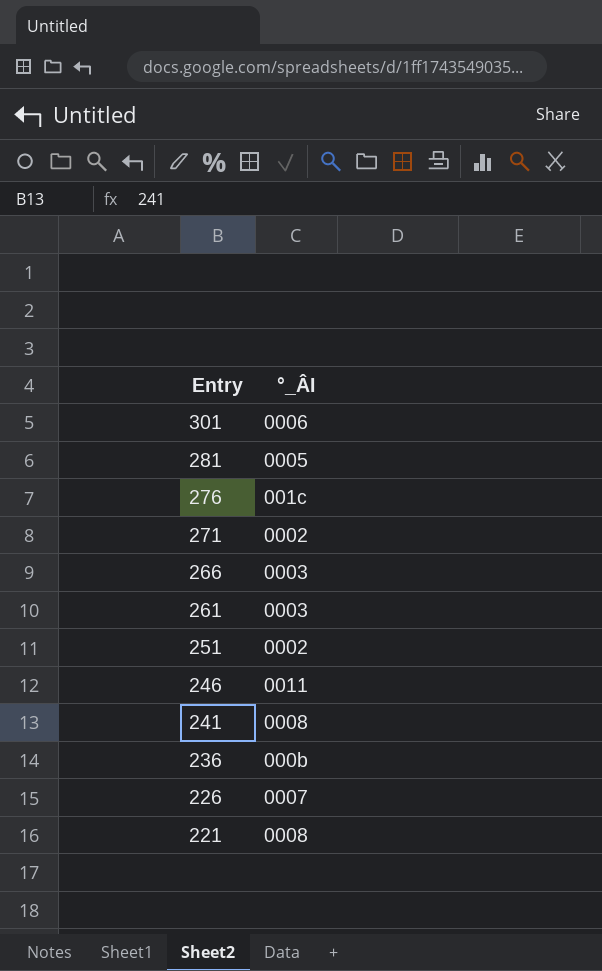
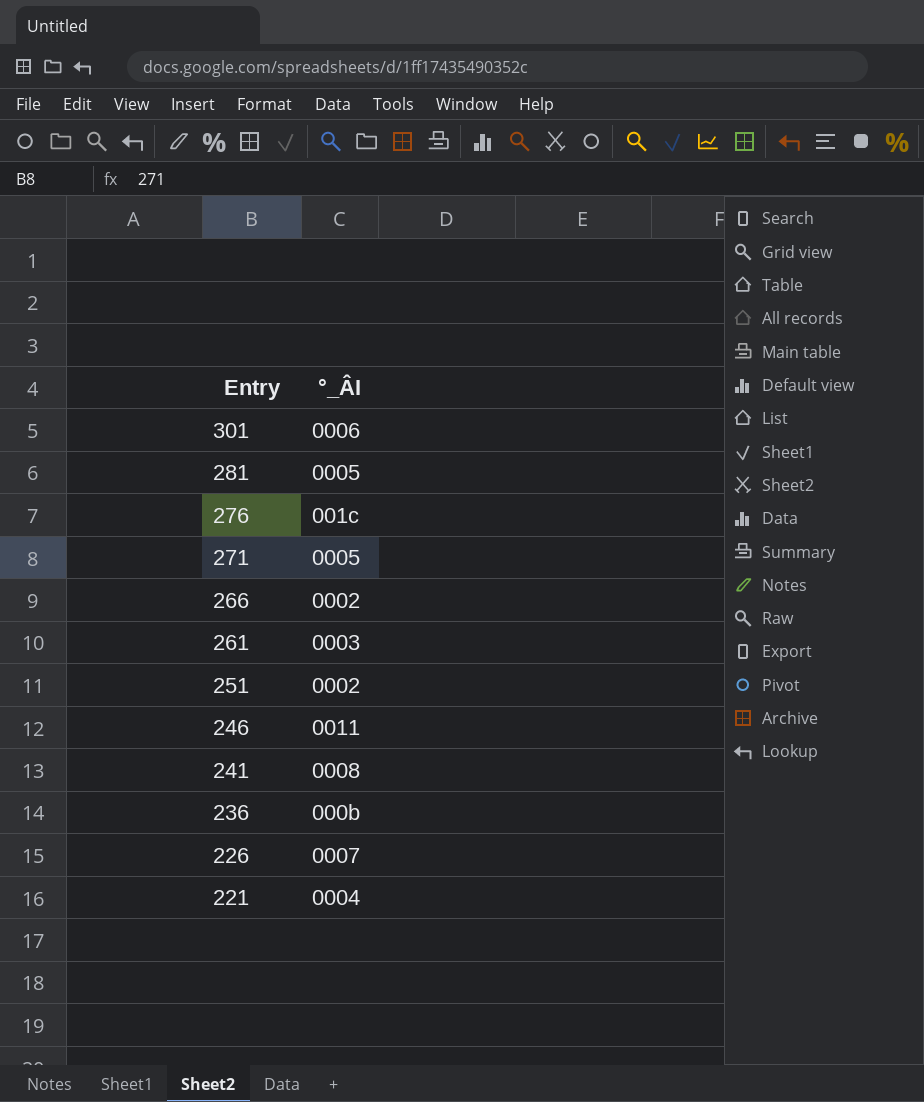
271 | °_ÂI: 0002 -> 0005
266 | °_ÂI: 0003 -> 0002
221 | °_ÂI: 0008 -> 0004

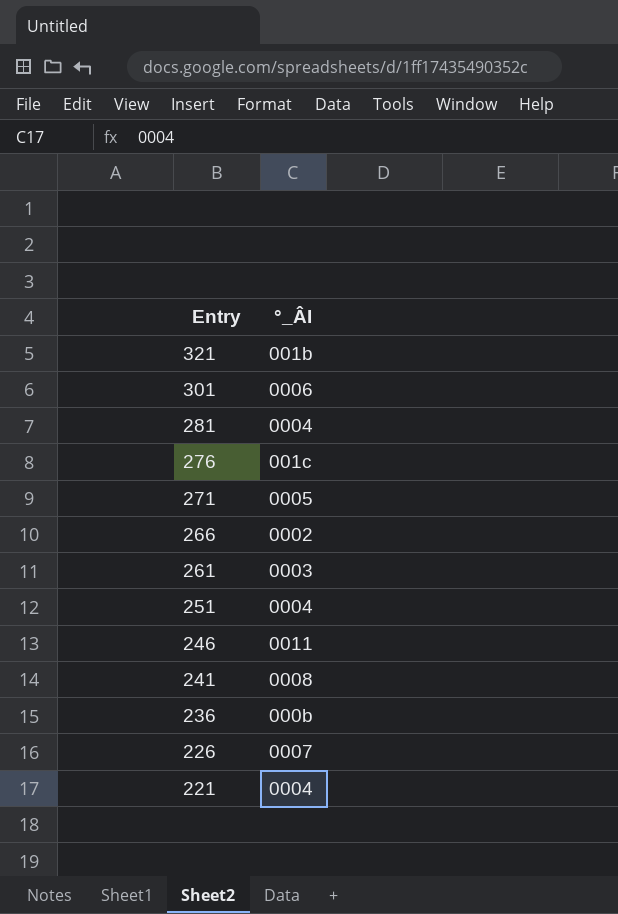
row 321: none -> 001b
281 | °_ÂI: 0005 -> 0004
251 | °_ÂI: 0002 -> 0004

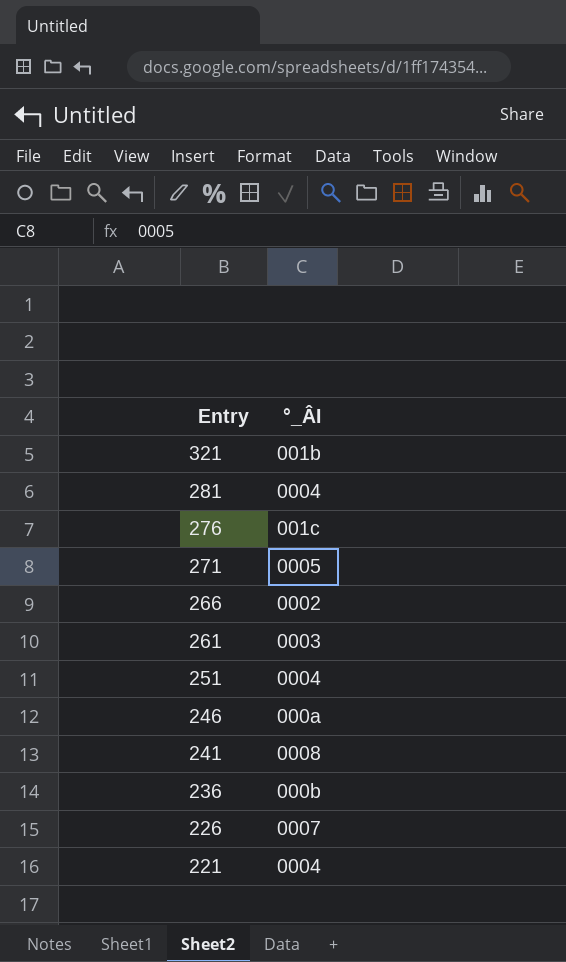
row 301: 0006 -> none
246 | °_ÂI: 0011 -> 000a

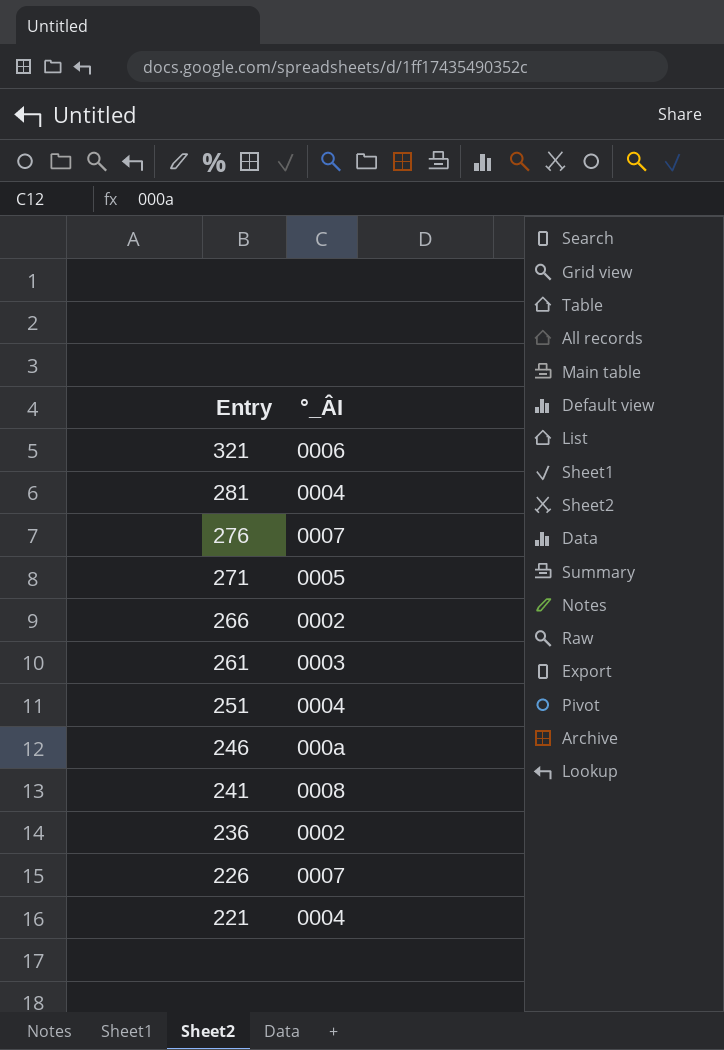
321 | °_ÂI: 001b -> 0006
276 | °_ÂI: 001c -> 0007
236 | °_ÂI: 000b -> 0002

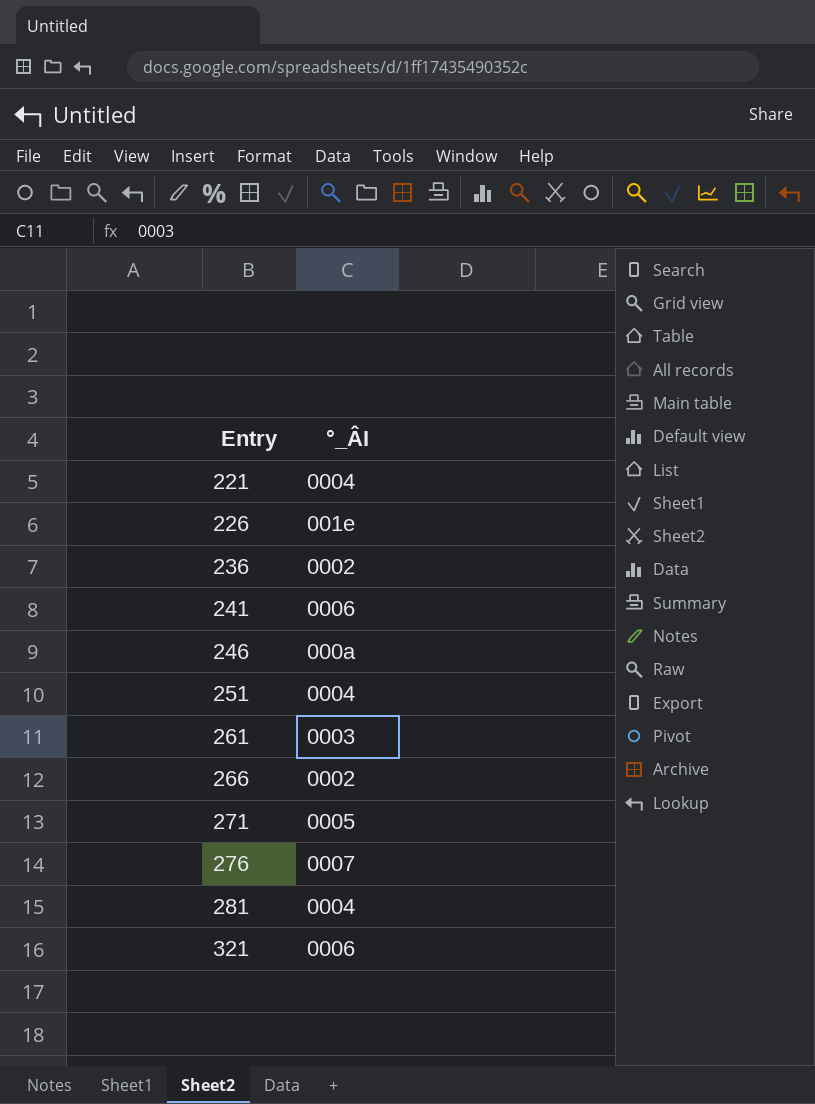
row order: Entry descending -> Entry ascending
226 | °_ÂI: 0007 -> 001e
241 | °_ÂI: 0008 -> 0006

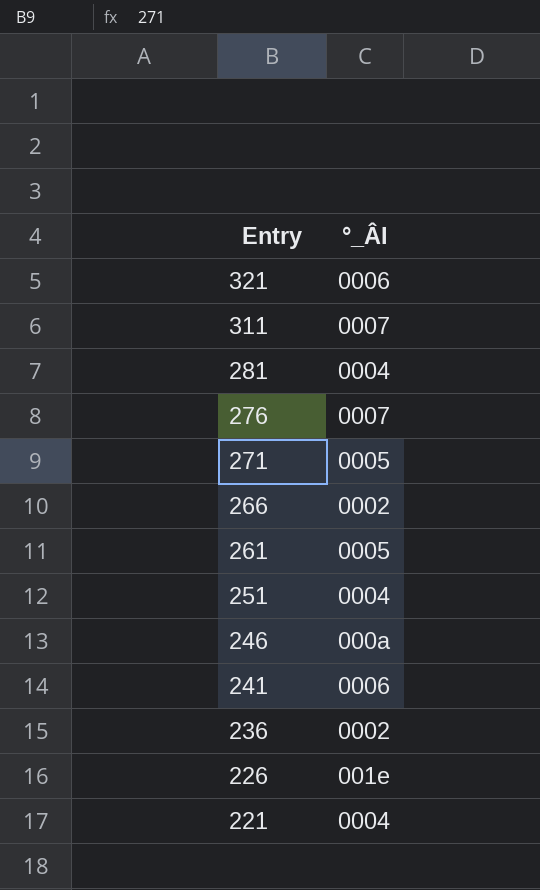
row order: Entry ascending -> Entry descending
row 311: none -> 0007
261 | °_ÂI: 0003 -> 0005

